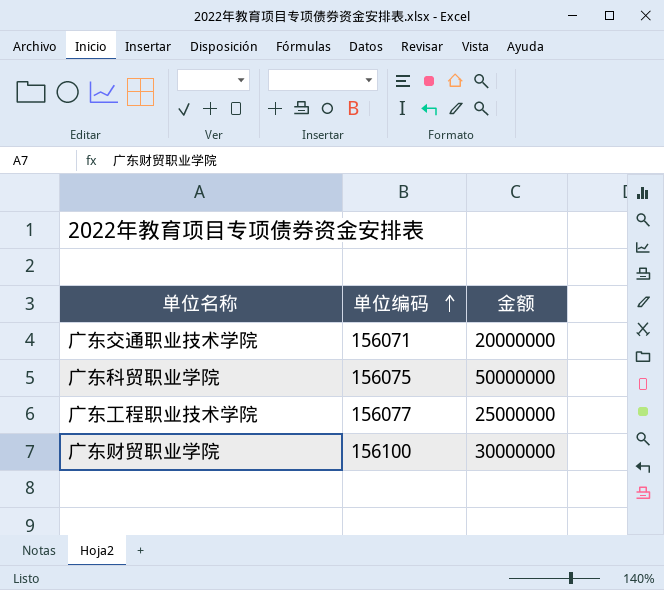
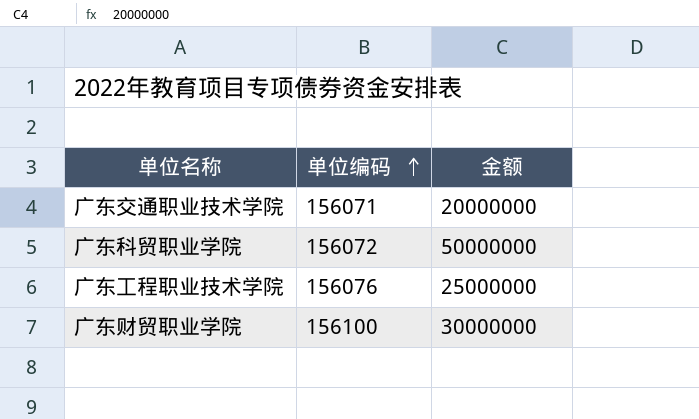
广东科贸职业学院 | 单位编码: 156075 -> 156072
广东工程职业技术学院 | 单位编码: 156077 -> 156076

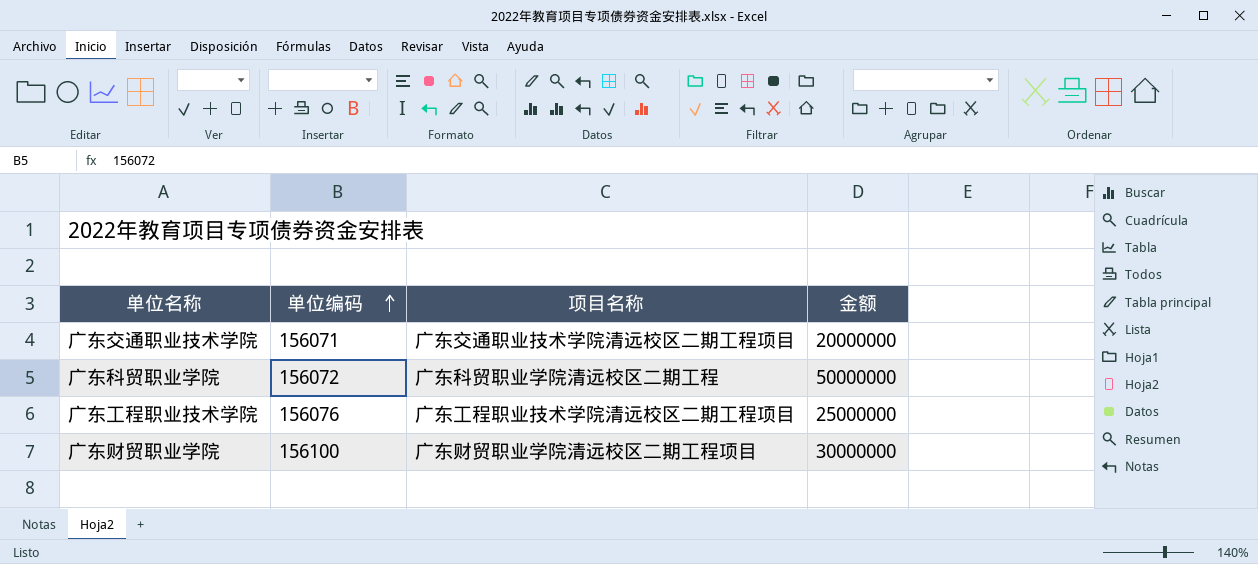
column 项目名称 | position: none -> 3

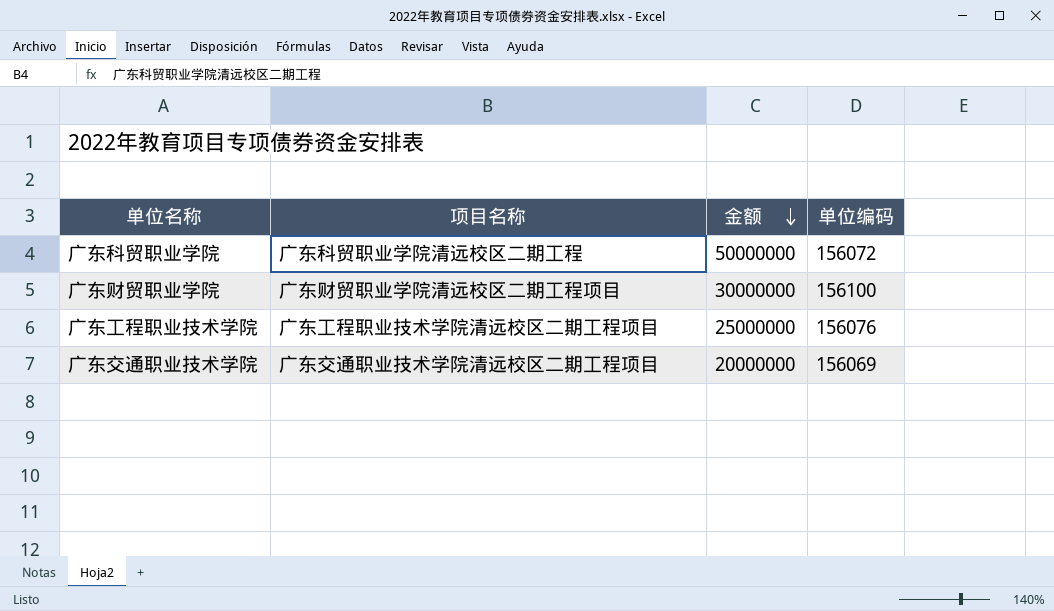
row order: 单位编码 ascending -> 金额 descending
column 单位编码 | position: 2 -> 4
广东交通职业技术学院 | 单位编码: 156071 -> 156069

